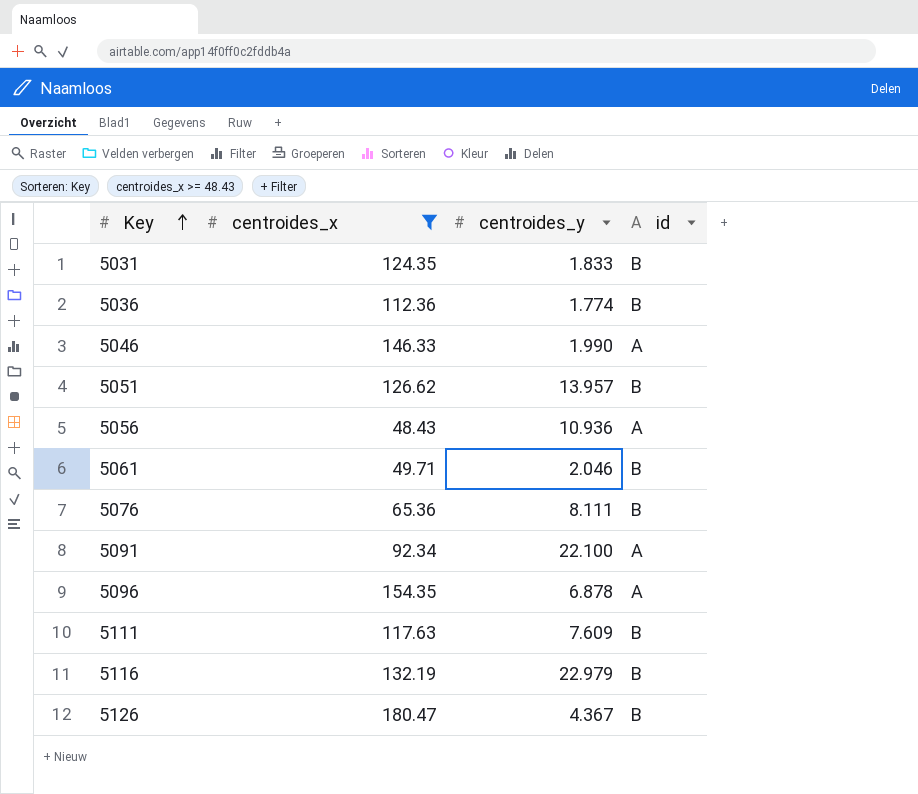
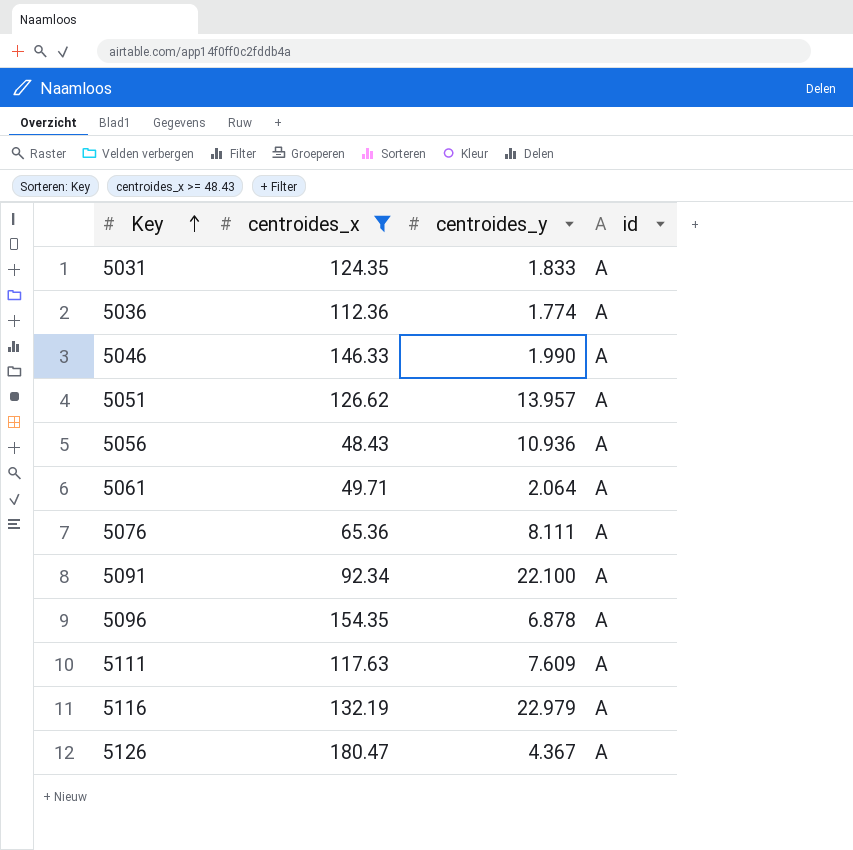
5031 | id: B -> A
5036 | id: B -> A
5051 | id: B -> A
5061 | centroides_y: 2.046 -> 2.064
5061 | id: B -> A
5076 | id: B -> A
5111 | id: B -> A
5116 | id: B -> A
5126 | id: B -> A

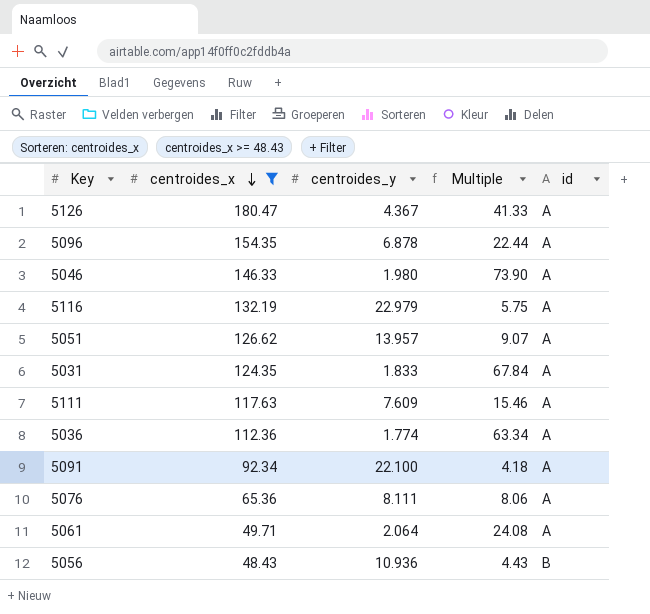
row order: Key ascending -> centroides_x descending
column Multiple | formula: none -> [centroides_x] / [centroides_y]
5046 | centroides_y: 1.990 -> 1.980
5056 | id: A -> B

